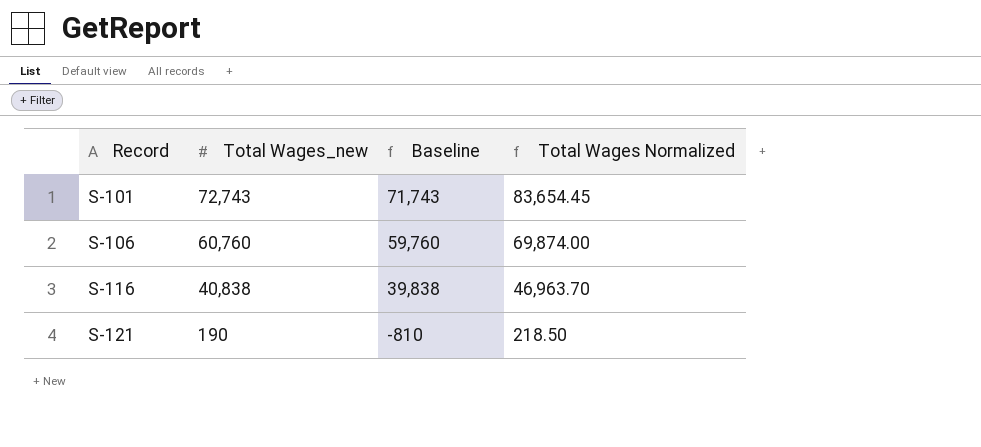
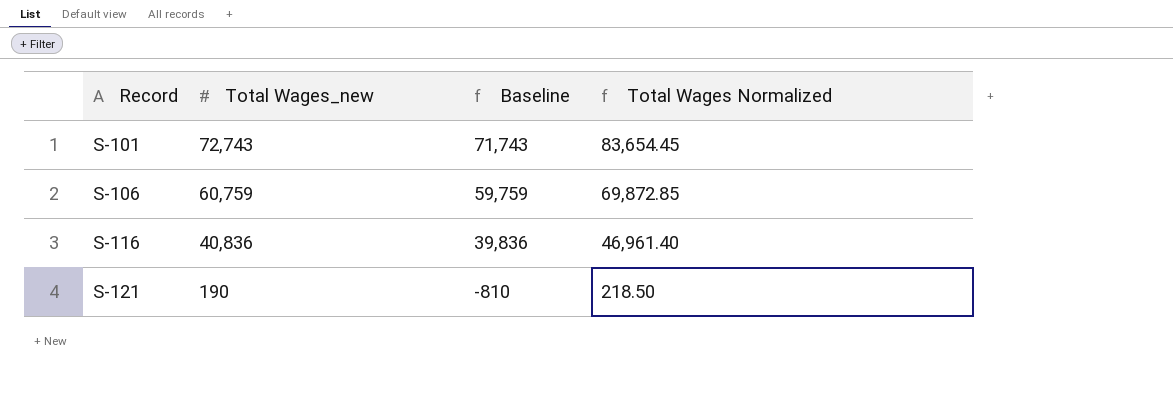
S-106 | Total Wages_new: 60,760 -> 60,759
S-106 | Baseline: 59,760 -> 59,759
S-106 | Total Wages Normalized: 69,874.00 -> 69,872.85
S-116 | Total Wages_new: 40,838 -> 40,836
S-116 | Baseline: 39,838 -> 39,836
S-116 | Total Wages Normalized: 46,963.70 -> 46,961.40

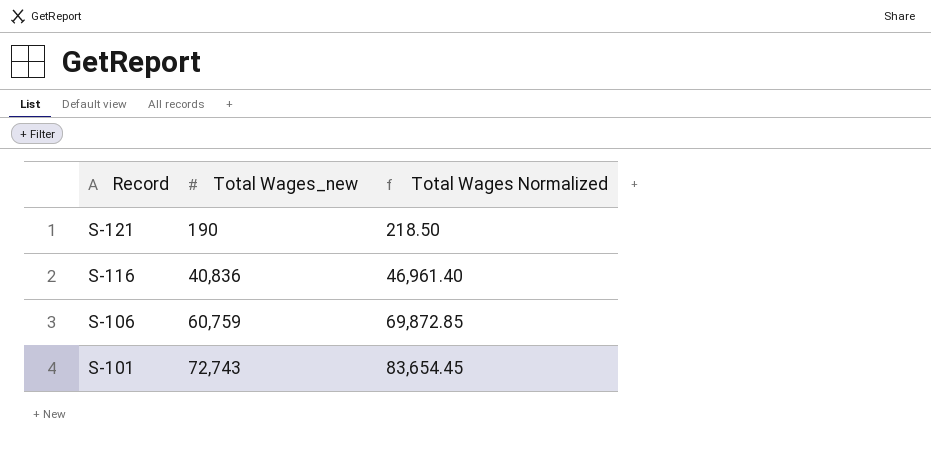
row order: Record ascending -> Record descending
column Baseline | formula: [Total Wages_new] - 1000 -> none

